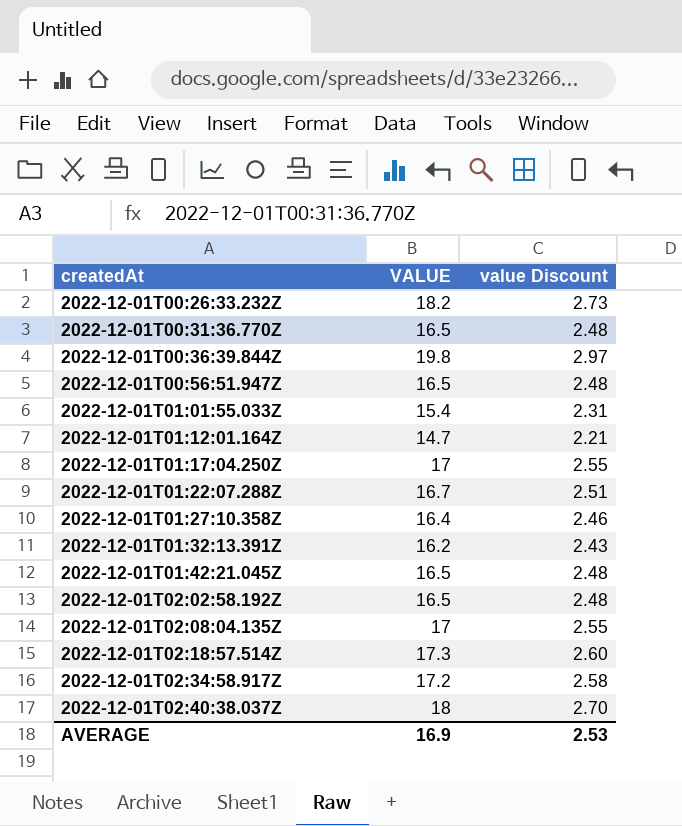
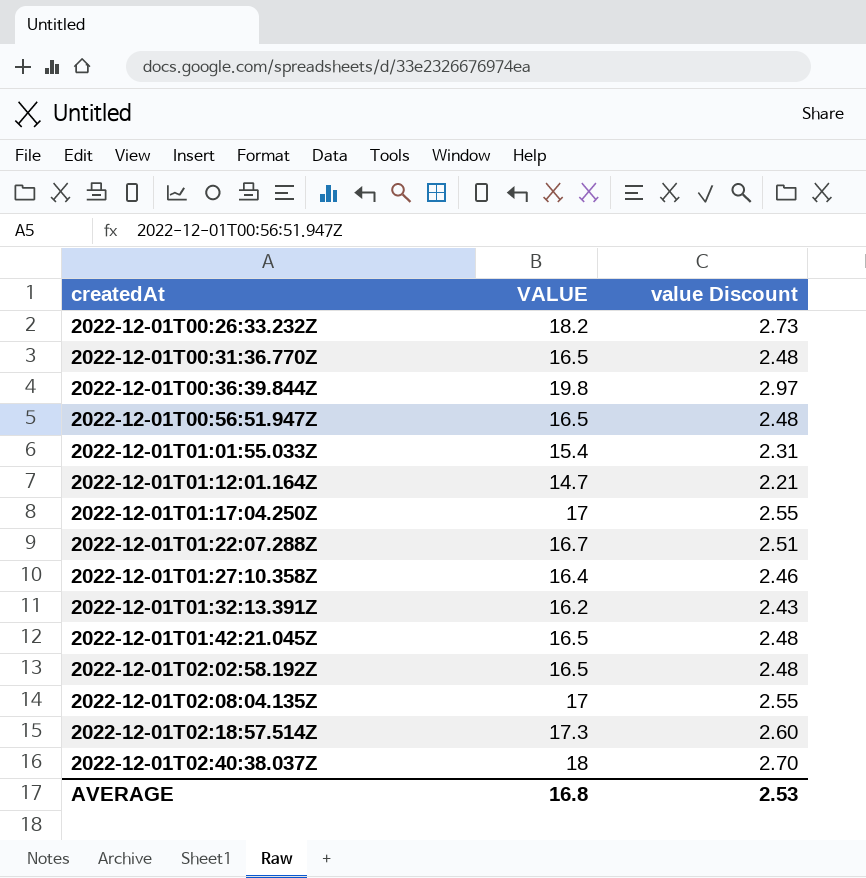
row 2022-12-01T02:34:58.917Z: 17.2 | 2.58 -> none
AVERAGE | VALUE: 16.9 -> 16.8

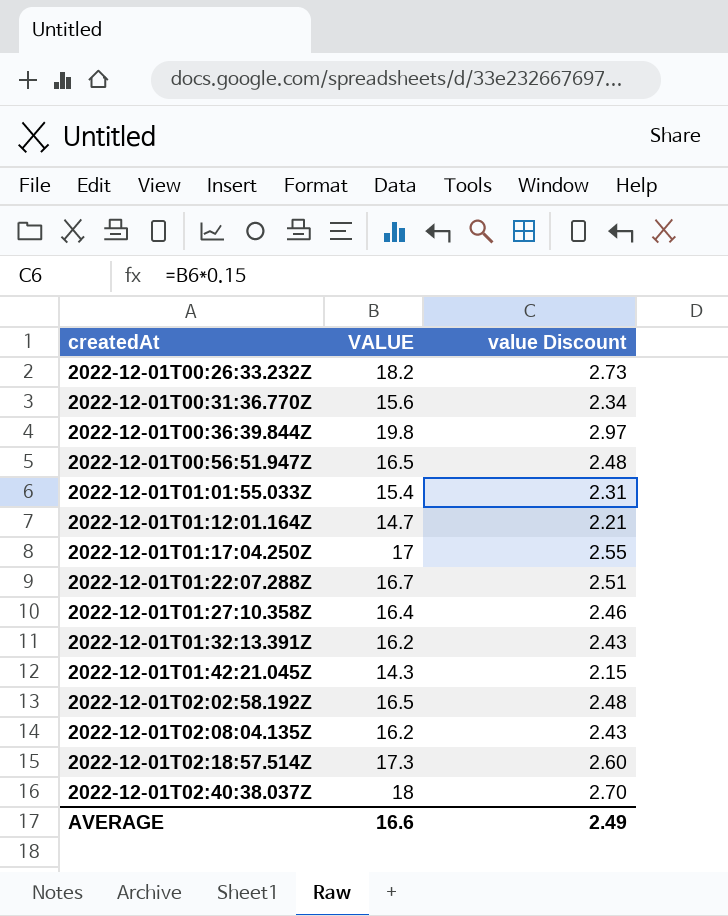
2022-12-01T00:31:36.770Z | VALUE: 16.5 -> 15.6
2022-12-01T00:31:36.770Z | value Discount: 2.48 -> 2.34
2022-12-01T01:42:21.045Z | VALUE: 16.5 -> 14.3
2022-12-01T01:42:21.045Z | value Discount: 2.48 -> 2.15
2022-12-01T02:08:04.135Z | VALUE: 17 -> 16.2
2022-12-01T02:08:04.135Z | value Discount: 2.55 -> 2.43
AVERAGE | VALUE: 16.8 -> 16.6
AVERAGE | value Discount: 2.53 -> 2.49

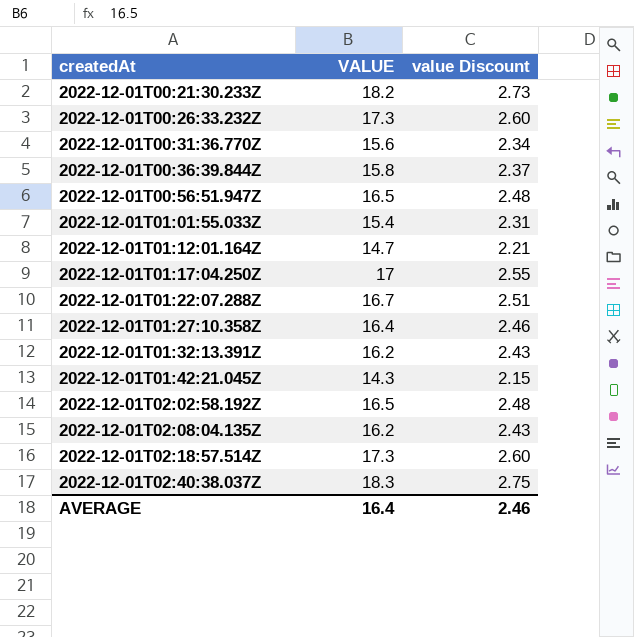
row 2022-12-01T00:21:30.233Z: none -> 18.2 | 2.73
2022-12-01T00:26:33.232Z | VALUE: 18.2 -> 17.3
2022-12-01T00:26:33.232Z | value Discount: 2.73 -> 2.60
2022-12-01T00:36:39.844Z | VALUE: 19.8 -> 15.8
2022-12-01T00:36:39.844Z | value Discount: 2.97 -> 2.37
2022-12-01T02:40:38.037Z | VALUE: 18 -> 18.3
2022-12-01T02:40:38.037Z | value Discount: 2.70 -> 2.75
AVERAGE | VALUE: 16.6 -> 16.4
AVERAGE | value Discount: 2.49 -> 2.46

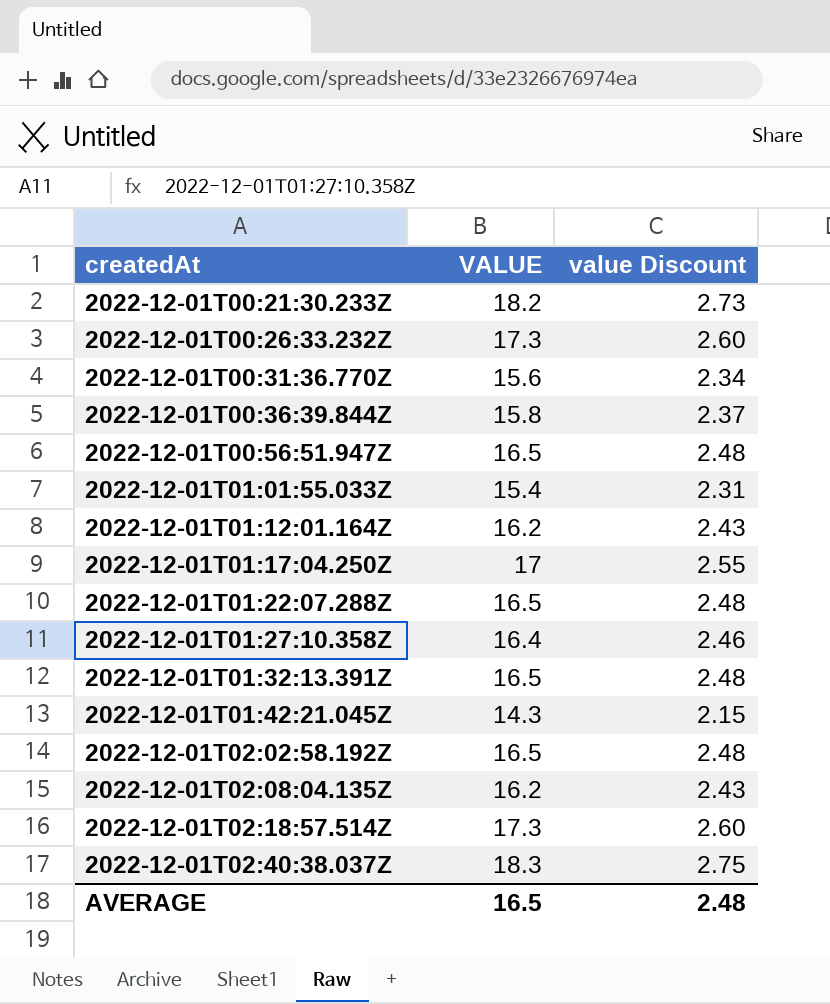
2022-12-01T01:12:01.164Z | VALUE: 14.7 -> 16.2
2022-12-01T01:12:01.164Z | value Discount: 2.21 -> 2.43
2022-12-01T01:22:07.288Z | VALUE: 16.7 -> 16.5
2022-12-01T01:22:07.288Z | value Discount: 2.51 -> 2.48
2022-12-01T01:32:13.391Z | VALUE: 16.2 -> 16.5
2022-12-01T01:32:13.391Z | value Discount: 2.43 -> 2.48
AVERAGE | VALUE: 16.4 -> 16.5
AVERAGE | value Discount: 2.46 -> 2.48

